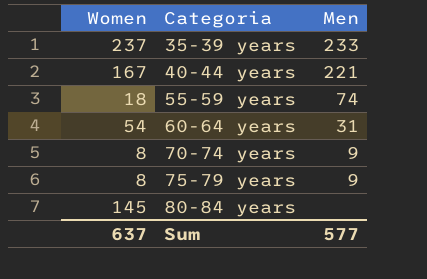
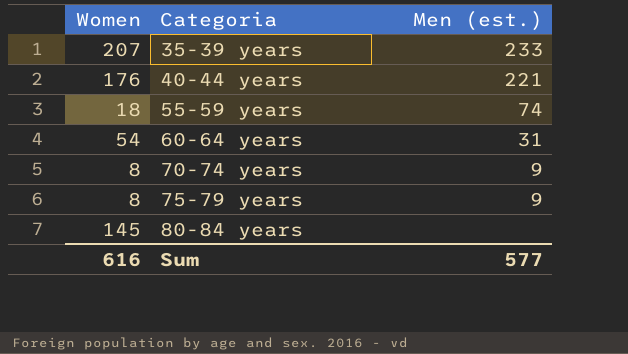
column name: Men -> Men (est.)
35-39 years | Women: 237 -> 207
40-44 years | Women: 167 -> 176
Sum | Women: 637 -> 616

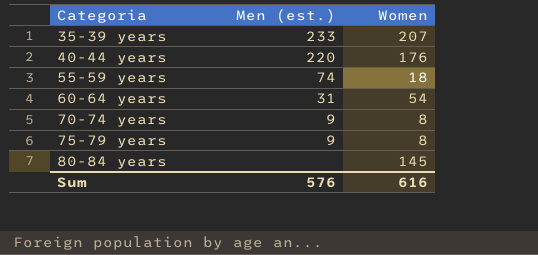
column Women | position: 1 -> 3
40-44 years | Men (est.): 221 -> 220
Sum | Men (est.): 577 -> 576

